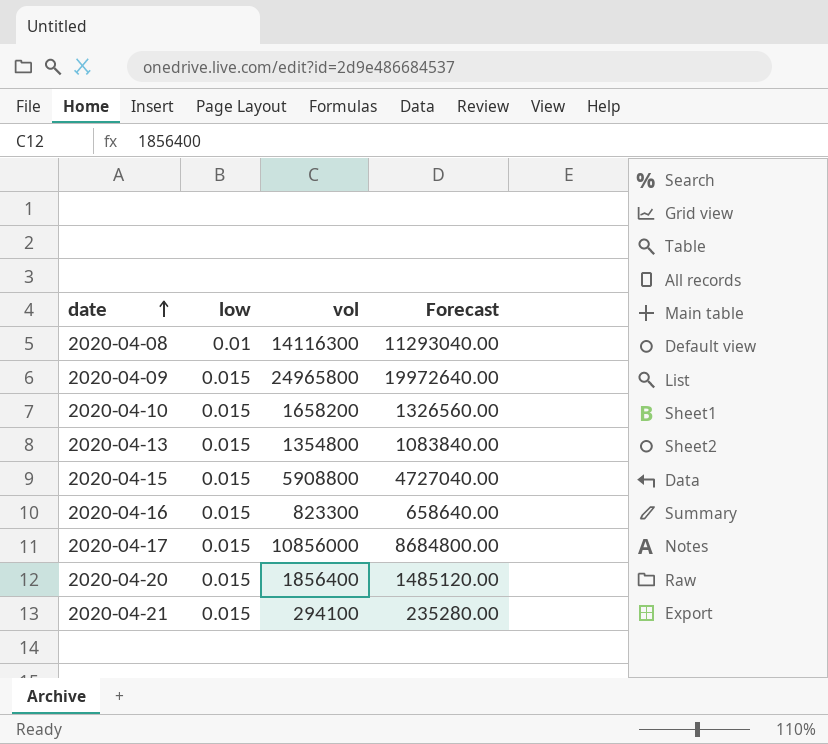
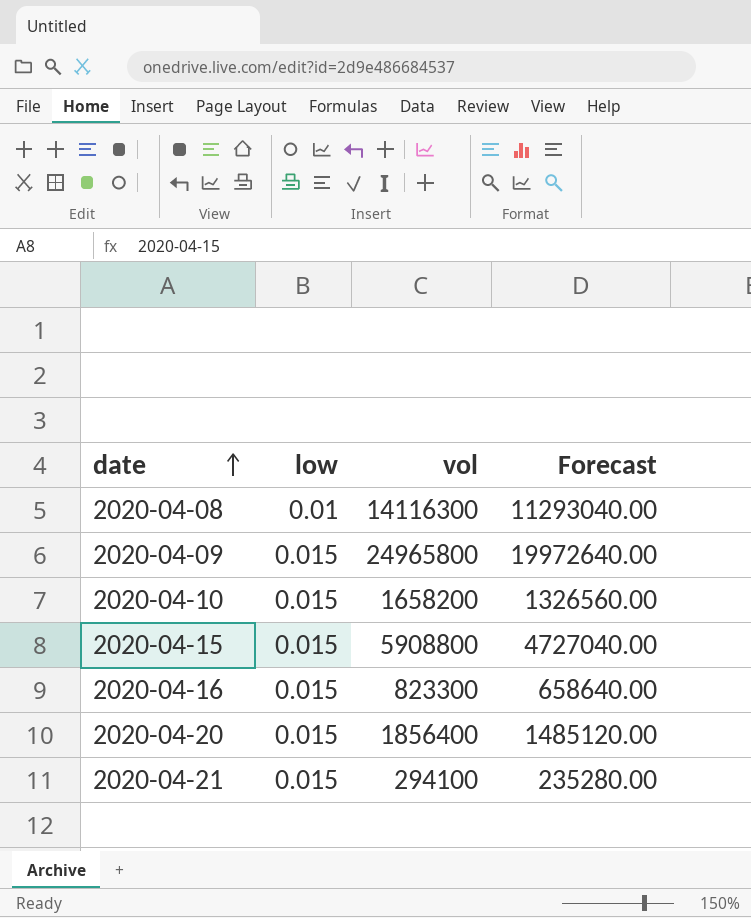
row 2020-04-13: 0.015 | 1354800 | 1083840.00 -> none
row 2020-04-17: 0.015 | 10856000 | 8684800.00 -> none

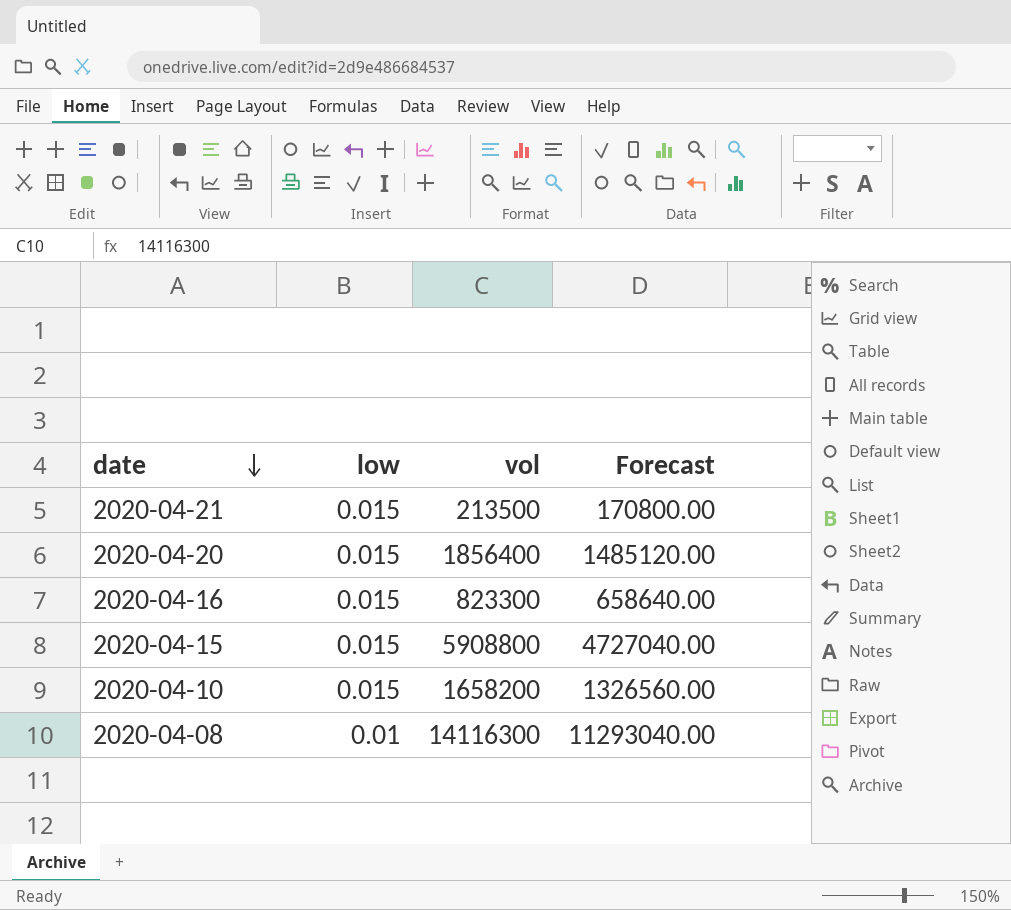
row order: date ascending -> date descending
row 2020-04-09: 0.015 | 24965800 | 19972640.00 -> none
2020-04-21 | vol: 294100 -> 213500
2020-04-21 | Forecast: 235280.00 -> 170800.00

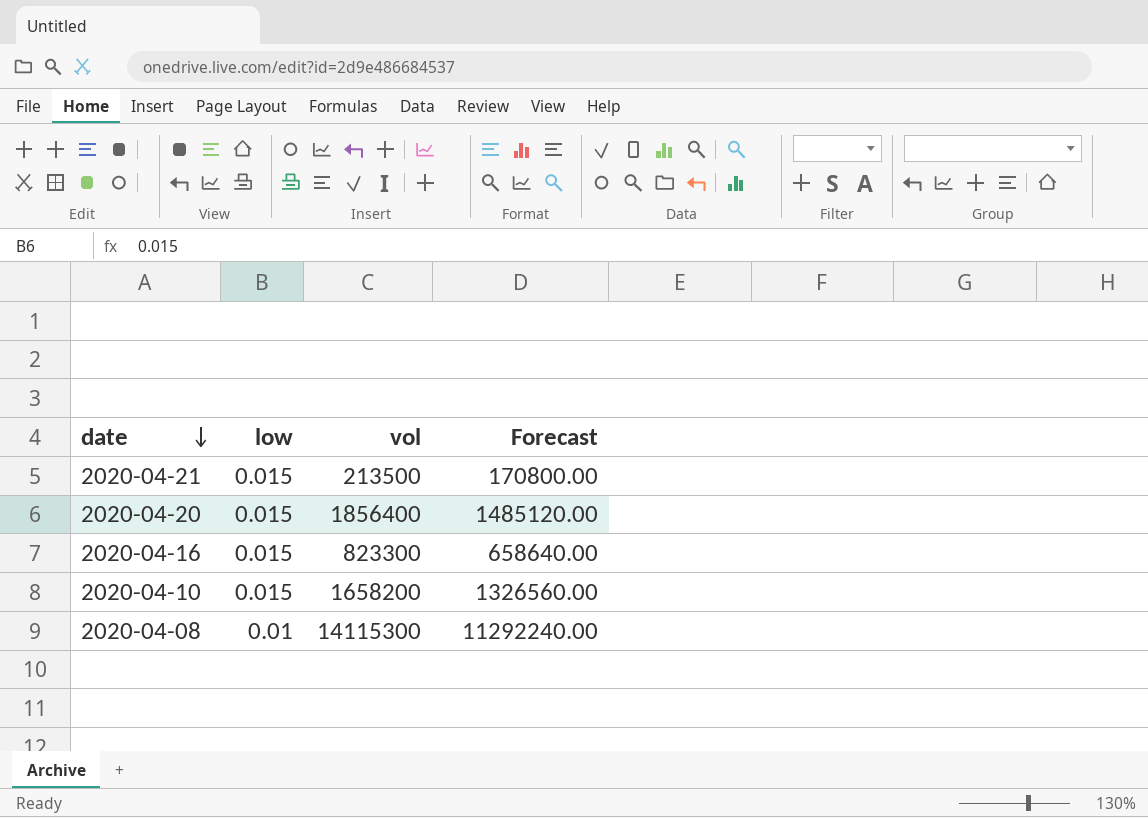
row 2020-04-15: 0.015 | 5908800 | 4727040.00 -> none
2020-04-08 | vol: 14116300 -> 14115300
2020-04-08 | Forecast: 11293040.00 -> 11292240.00

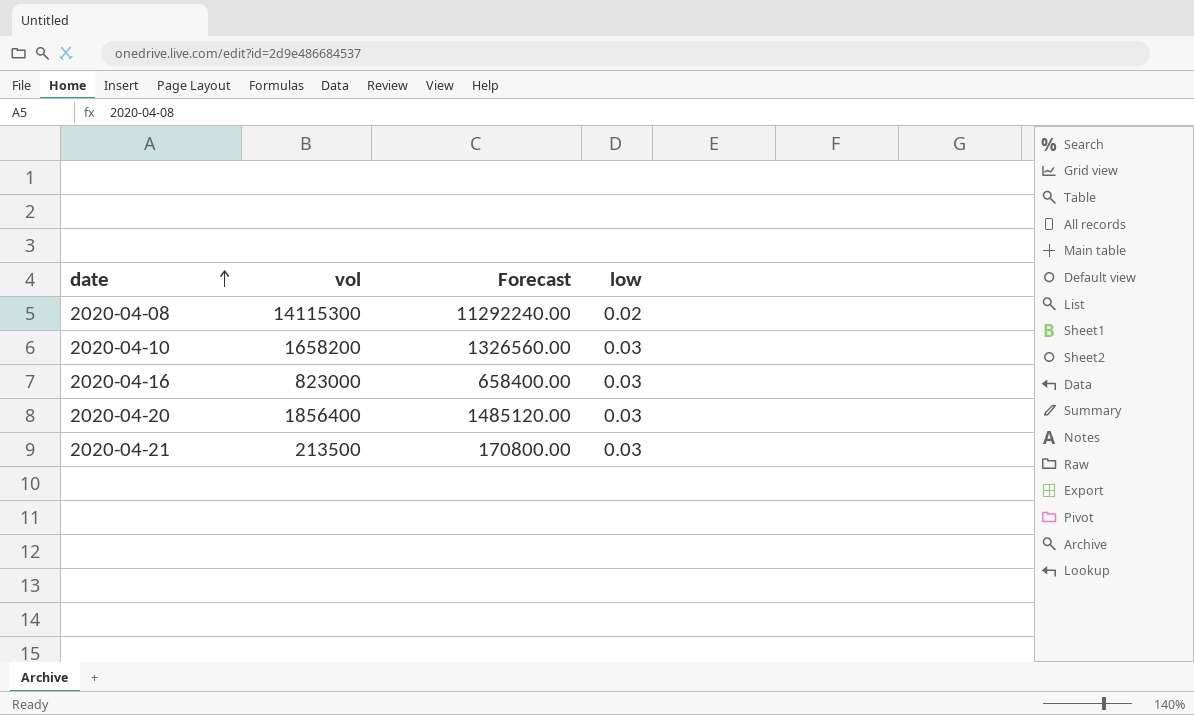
row order: date descending -> date ascending
column low | position: 2 -> 4
2020-04-08 | low: 0.01 -> 0.02
2020-04-10 | low: 0.015 -> 0.03
2020-04-16 | vol: 823300 -> 823000
2020-04-16 | Forecast: 658640.00 -> 658400.00
2020-04-16 | low: 0.015 -> 0.03
2020-04-20 | low: 0.015 -> 0.03
2020-04-21 | low: 0.015 -> 0.03

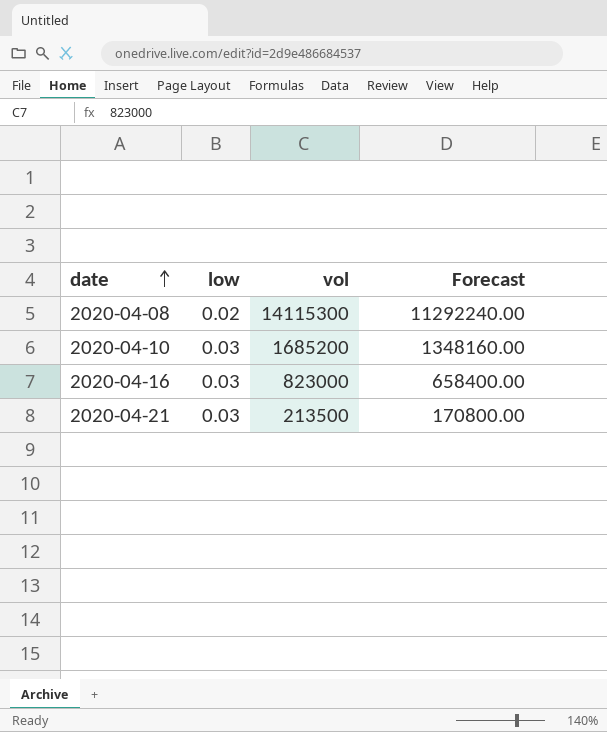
column low | position: 4 -> 2
row 2020-04-20: 1856400 | 1485120.00 | 0.03 -> none
2020-04-10 | vol: 1658200 -> 1685200
2020-04-10 | Forecast: 1326560.00 -> 1348160.00

